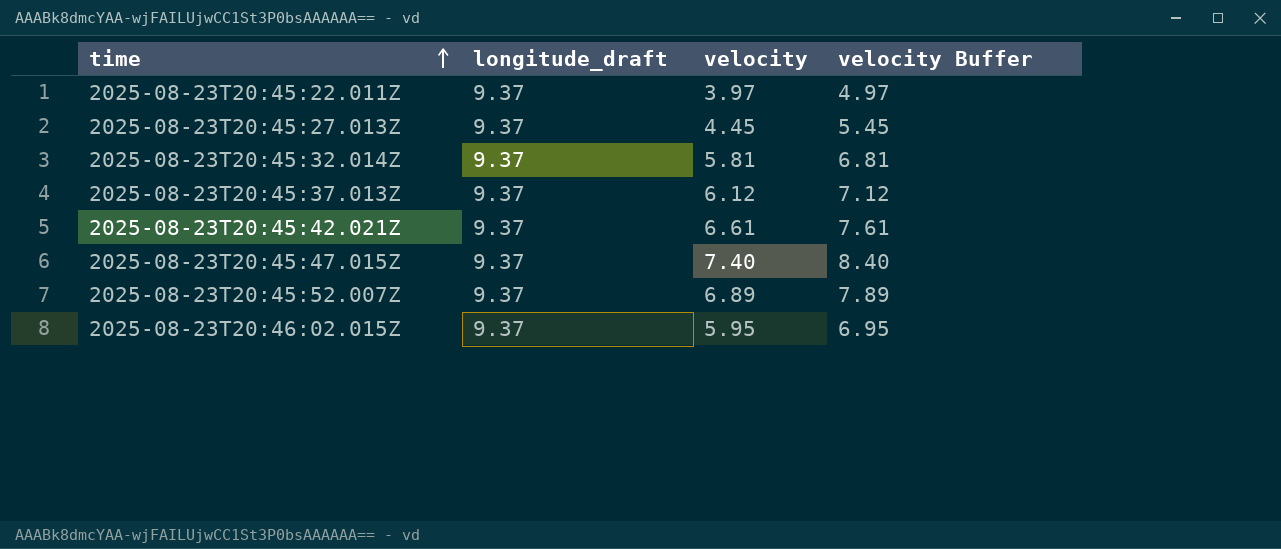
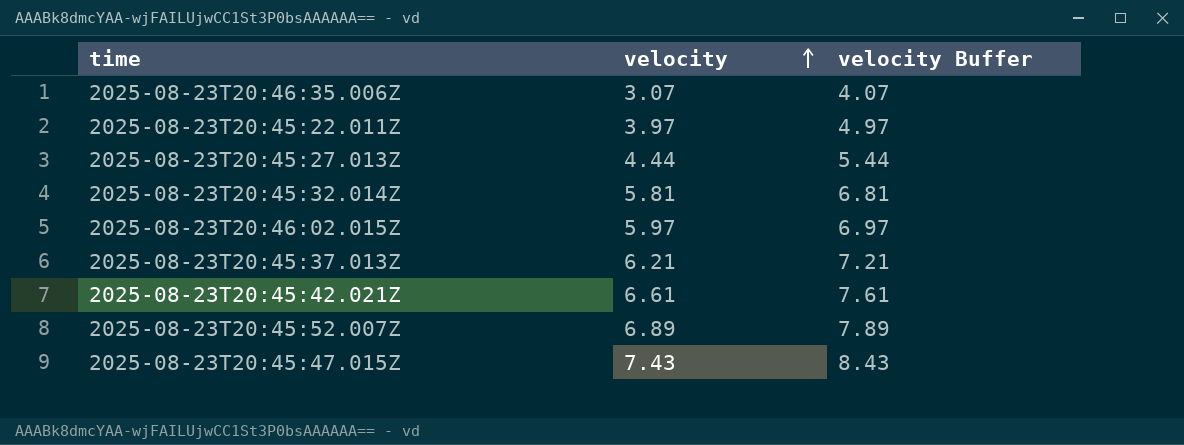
row order: time ascending -> velocity ascending
column longitude_draft | position: 2 -> none
row 2025-08-23T20:46:35.006Z: none -> 3.07 | 4.07
2025-08-23T20:45:27.013Z | velocity: 4.45 -> 4.44
2025-08-23T20:45:27.013Z | velocity Buffer: 5.45 -> 5.44
2025-08-23T20:46:02.015Z | velocity: 5.95 -> 5.97
2025-08-23T20:46:02.015Z | velocity Buffer: 6.95 -> 6.97
2025-08-23T20:45:37.013Z | velocity: 6.12 -> 6.21
2025-08-23T20:45:37.013Z | velocity Buffer: 7.12 -> 7.21
2025-08-23T20:45:47.015Z | velocity: 7.40 -> 7.43
2025-08-23T20:45:47.015Z | velocity Buffer: 8.40 -> 8.43

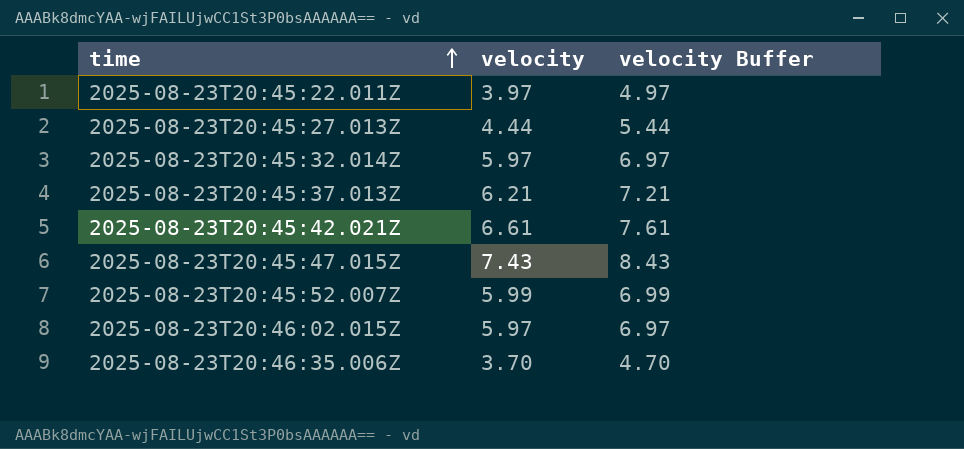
row order: velocity ascending -> time ascending
2025-08-23T20:45:32.014Z | velocity: 5.81 -> 5.97
2025-08-23T20:45:32.014Z | velocity Buffer: 6.81 -> 6.97
2025-08-23T20:45:52.007Z | velocity: 6.89 -> 5.99
2025-08-23T20:45:52.007Z | velocity Buffer: 7.89 -> 6.99
2025-08-23T20:46:35.006Z | velocity: 3.07 -> 3.70
2025-08-23T20:46:35.006Z | velocity Buffer: 4.07 -> 4.70

